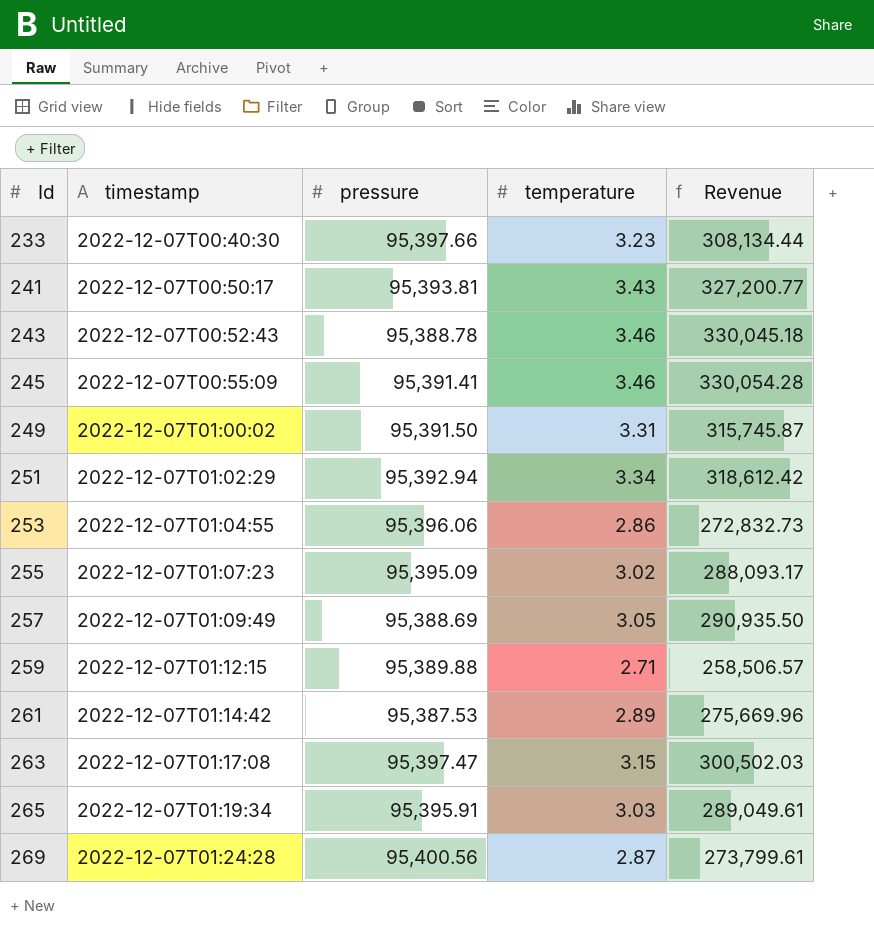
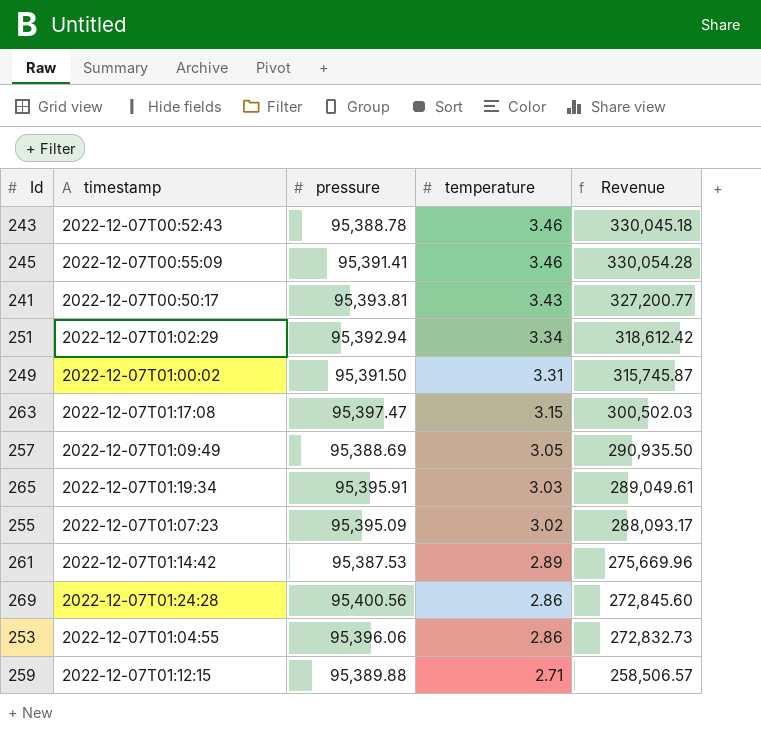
row order: Id ascending -> temperature descending
row 233: 2022-12-07T00:40:30 | 95,397.66 | 3.23 | 308,134.44 -> none
269 | temperature: 2.87 -> 2.86
269 | Revenue: 273,799.61 -> 272,845.60

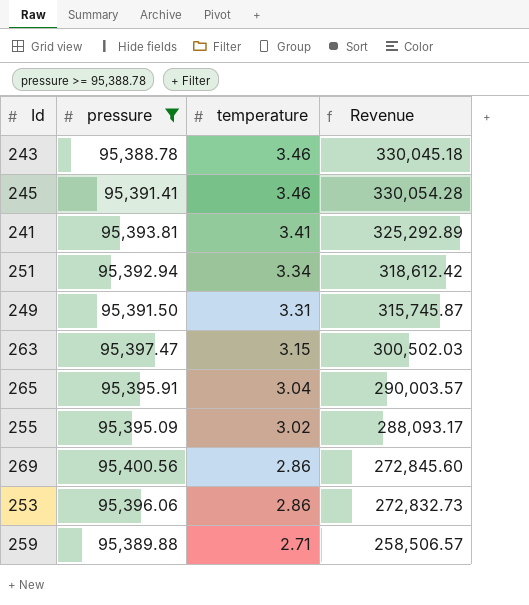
filter: none -> pressure >= 95,388.78
column timestamp | position: 2 -> none
241 | temperature: 3.43 -> 3.41
241 | Revenue: 327,200.77 -> 325,292.89
265 | temperature: 3.03 -> 3.04
265 | Revenue: 289,049.61 -> 290,003.57

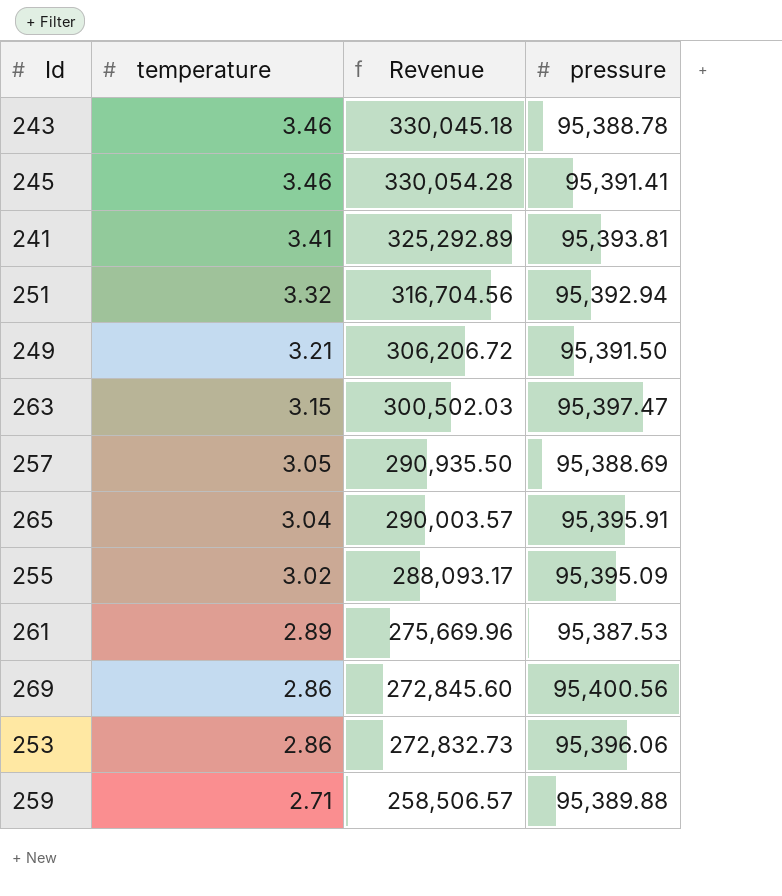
filter: pressure >= 95,388.78 -> none
column pressure | position: 2 -> 4
251 | temperature: 3.34 -> 3.32
251 | Revenue: 318,612.42 -> 316,704.56
249 | temperature: 3.31 -> 3.21
249 | Revenue: 315,745.87 -> 306,206.72

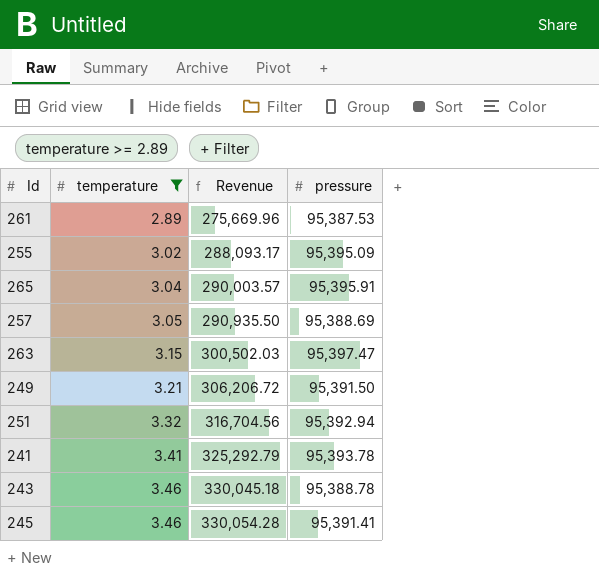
filter: none -> temperature >= 2.89
row order: temperature descending -> temperature ascending
241 | Revenue: 325,292.89 -> 325,292.79
241 | pressure: 95,393.81 -> 95,393.78

